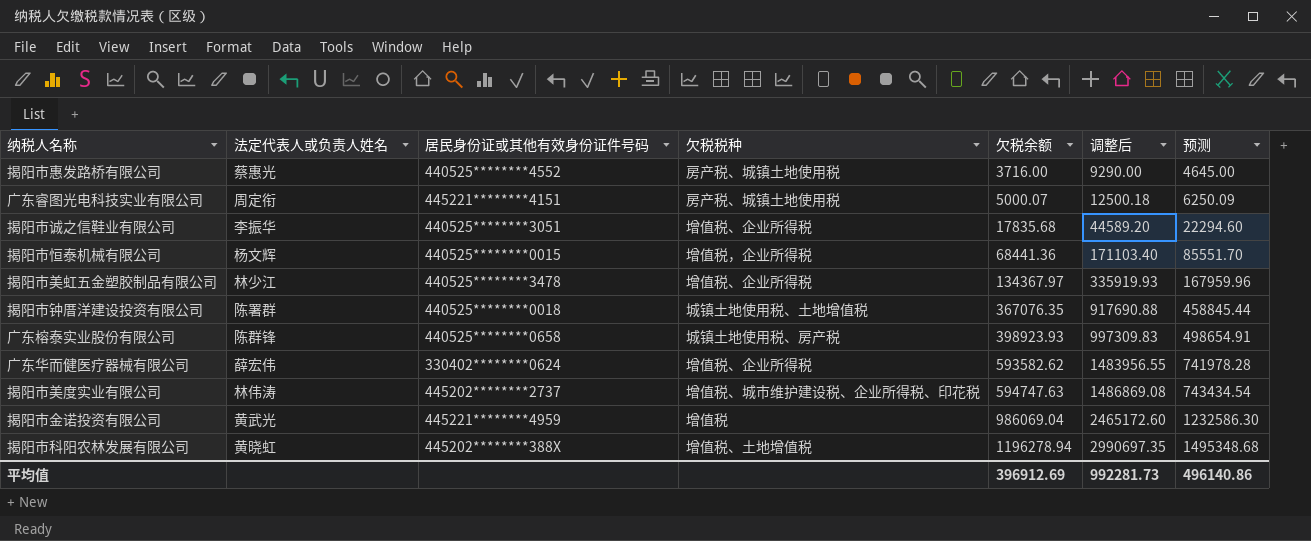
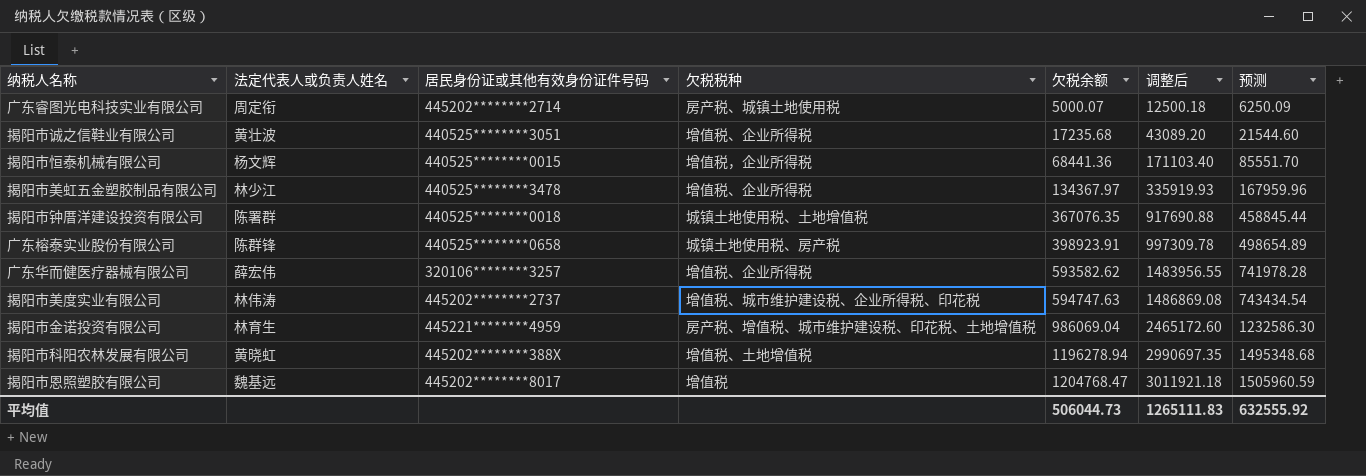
row 揭阳市惠发路桥有限公司: 蔡惠光 | 440525********4552 | 房产税、城镇土地使用税 | 3716.00 | 9290.00 | 4645.00 -> none
广东睿图光电科技实业有限公司 | 居民身份证或其他有效身份证件号码: 445221********4151 -> 445202********2714
揭阳市诚之信鞋业有限公司 | 法定代表人或负责人姓名: 李振华 -> 黄壮波
揭阳市诚之信鞋业有限公司 | 欠税余额: 17835.68 -> 17235.68
揭阳市诚之信鞋业有限公司 | 调整后: 44589.20 -> 43089.20
揭阳市诚之信鞋业有限公司 | 预测: 22294.60 -> 21544.60
广东榕泰实业股份有限公司 | 欠税余额: 398923.93 -> 398923.91
广东榕泰实业股份有限公司 | 调整后: 997309.83 -> 997309.78
广东榕泰实业股份有限公司 | 预测: 498654.91 -> 498654.89
广东华而健医疗器械有限公司 | 居民身份证或其他有效身份证件号码: 330402********0624 -> 320106********3257
揭阳市金诺投资有限公司 | 法定代表人或负责人姓名: 黄武光 -> 林育生
揭阳市金诺投资有限公司 | 欠税税种: 增值税 -> 房产税、增值税、城市维护建设税、印花税、土地增值税
row 揭阳市恩照塑胶有限公司: none -> 魏基远 | 445202********8017 | 增值税 | 1204768.47 | 3011921.18 | 1505960.59
平均值 | 欠税余额: 396912.69 -> 506044.73
平均值 | 调整后: 992281.73 -> 1265111.83
平均值 | 预测: 496140.86 -> 632555.92

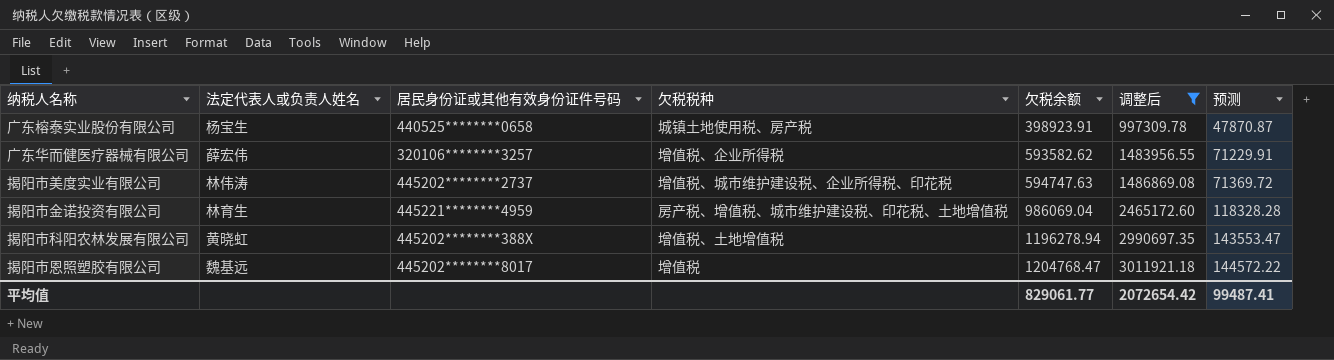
filter: none -> 调整后 >= 997309.78
column 预测 | formula: [欠税余额] * 1.25 -> [欠税余额] * 0.12
广东榕泰实业股份有限公司 | 法定代表人或负责人姓名: 陈群锋 -> 杨宝生
平均值 | 欠税余额: 506044.73 -> 829061.77
平均值 | 调整后: 1265111.83 -> 2072654.42
平均值 | 预测: 632555.92 -> 99487.41

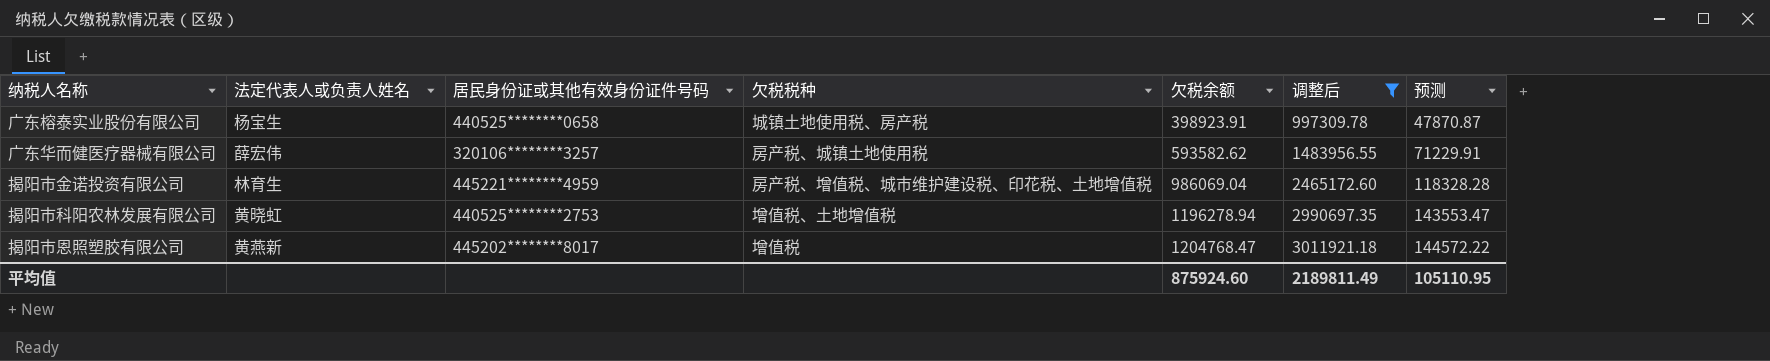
row 揭阳市美度实业有限公司: 林伟涛 | 445202********2737 | 增值税、城市维护建设税、企业所得税、印花税 | 594747.63 | 1486869.08 | 71369.72 -> none
广东华而健医疗器械有限公司 | 欠税税种: 增值税、企业所得税 -> 房产税、城镇土地使用税
揭阳市科阳农林发展有限公司 | 居民身份证或其他有效身份证件号码: 445202********388X -> 440525********2753
揭阳市恩照塑胶有限公司 | 法定代表人或负责人姓名: 魏基远 -> 黄燕新
平均值 | 欠税余额: 829061.77 -> 875924.60
平均值 | 调整后: 2072654.42 -> 2189811.49
平均值 | 预测: 99487.41 -> 105110.95

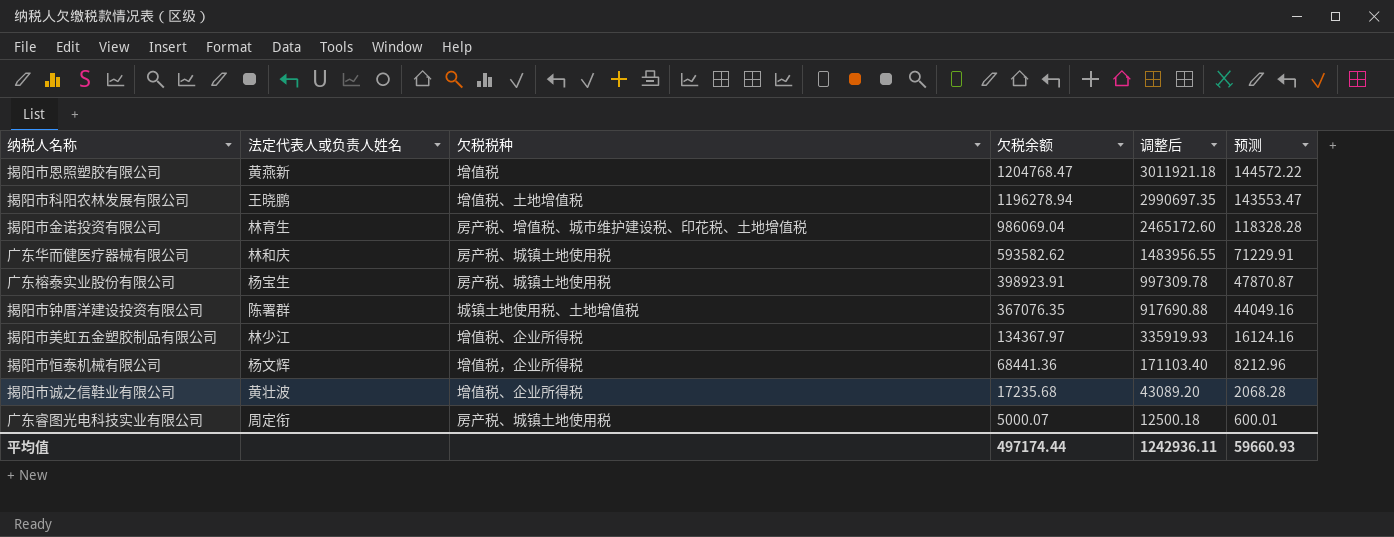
filter: 调整后 >= 997309.78 -> none
row order: 欠税余额 ascending -> 欠税余额 descending
column 居民身份证或其他有效身份证件号码 | position: 3 -> none
揭阳市科阳农林发展有限公司 | 法定代表人或负责人姓名: 黄晓虹 -> 王晓鹏
广东华而健医疗器械有限公司 | 法定代表人或负责人姓名: 薛宏伟 -> 林和庆
广东榕泰实业股份有限公司 | 欠税税种: 城镇土地使用税、房产税 -> 房产税、城镇土地使用税
平均值 | 欠税余额: 875924.60 -> 497174.44
平均值 | 调整后: 2189811.49 -> 1242936.11
平均值 | 预测: 105110.95 -> 59660.93

